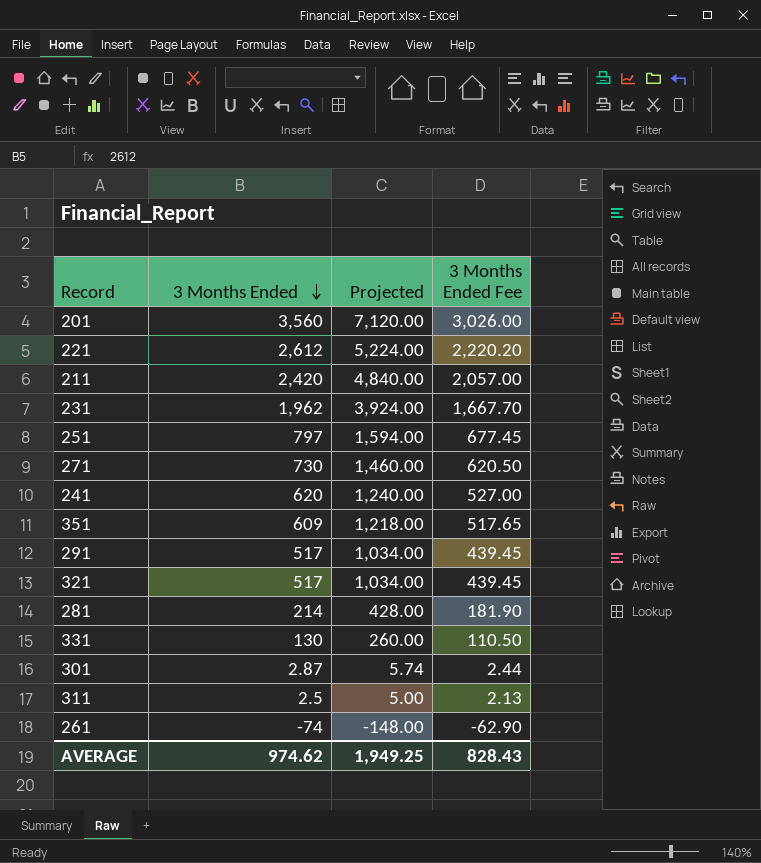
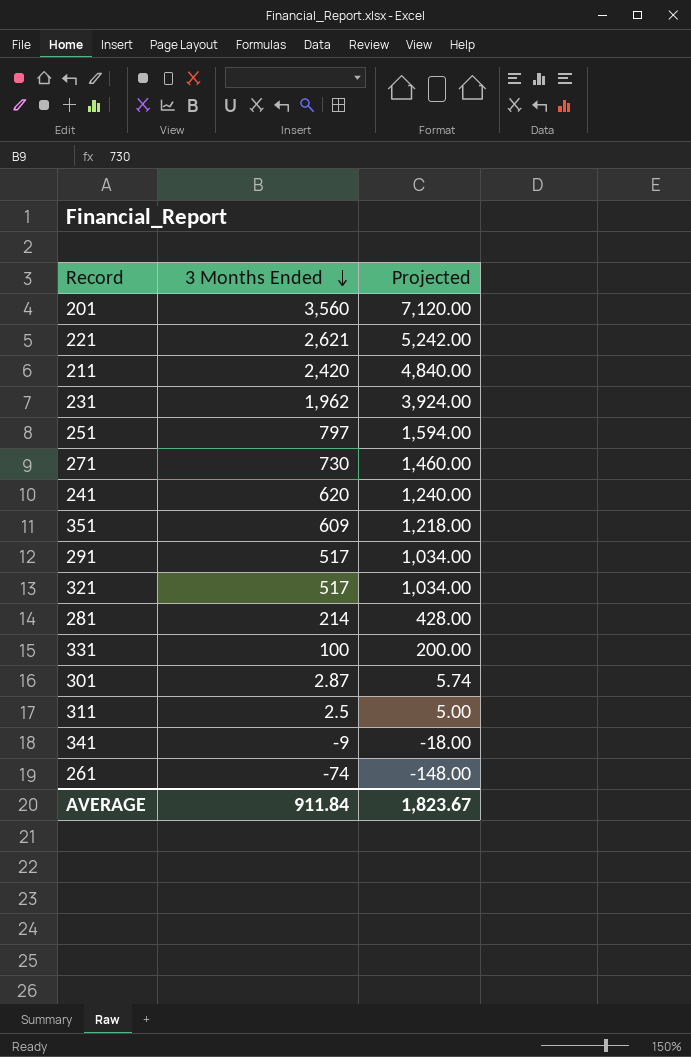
column 3 Months Ended Fee | formula: [3 Months Ended] * 0.85 -> none
221 | 3 Months Ended: 2,612 -> 2,621
221 | Projected: 5,224.00 -> 5,242.00
331 | 3 Months Ended: 130 -> 100
331 | Projected: 260.00 -> 200.00
row 341: none -> -9 | -18.00
AVERAGE | 3 Months Ended: 974.62 -> 911.84
AVERAGE | Projected: 1,949.25 -> 1,823.67

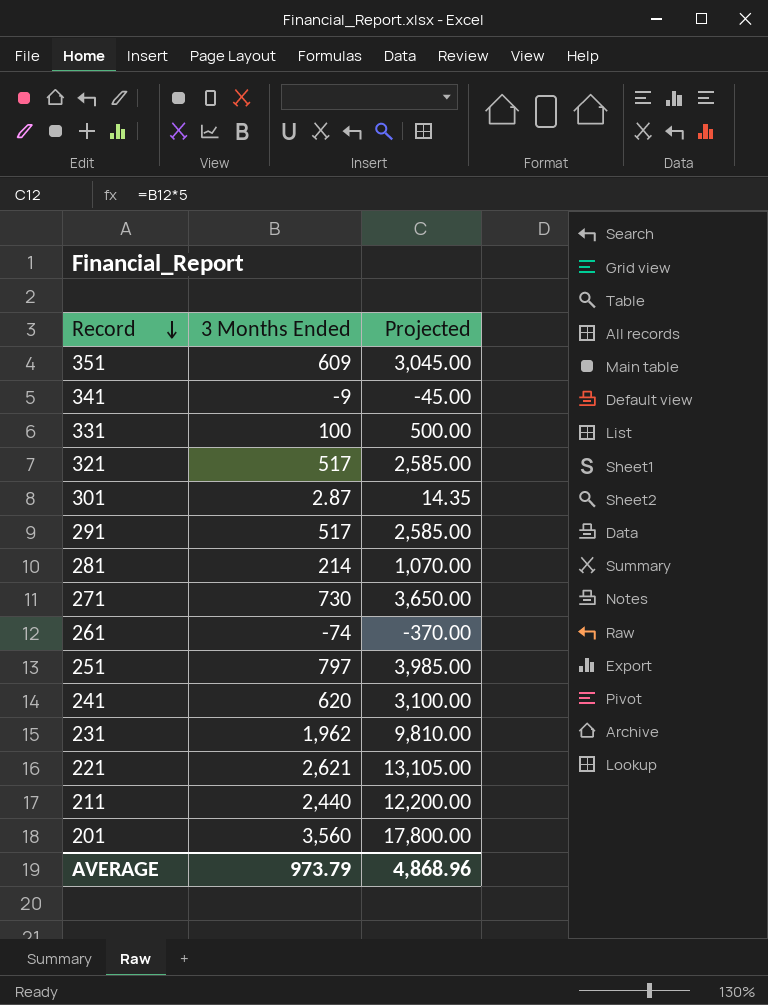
row order: 3 Months Ended descending -> Record descending
column Projected | formula: [3 Months Ended] * 2 -> [3 Months Ended] * 5
row 311: 2.5 | 5.00 -> none
211 | 3 Months Ended: 2,420 -> 2,440
AVERAGE | 3 Months Ended: 911.84 -> 973.79
AVERAGE | Projected: 1,823.67 -> 4,868.96

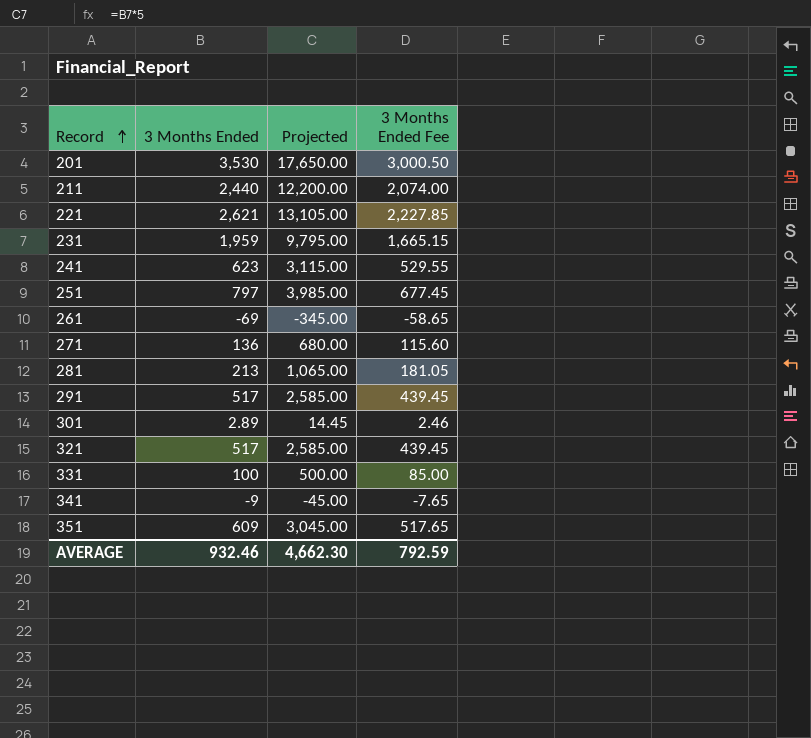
row order: Record descending -> Record ascending
column 3 Months Ended Fee | formula: none -> [3 Months Ended] * 0.85
201 | 3 Months Ended: 3,560 -> 3,530
201 | Projected: 17,800.00 -> 17,650.00
231 | 3 Months Ended: 1,962 -> 1,959
231 | Projected: 9,810.00 -> 9,795.00
241 | 3 Months Ended: 620 -> 623
241 | Projected: 3,100.00 -> 3,115.00
261 | 3 Months Ended: -74 -> -69
261 | Projected: -370.00 -> -345.00
271 | 3 Months Ended: 730 -> 136
271 | Projected: 3,650.00 -> 680.00
281 | 3 Months Ended: 214 -> 213
281 | Projected: 1,070.00 -> 1,065.00
301 | 3 Months Ended: 2.87 -> 2.89
301 | Projected: 14.35 -> 14.45
AVERAGE | 3 Months Ended: 973.79 -> 932.46
AVERAGE | Projected: 4,868.96 -> 4,662.30

